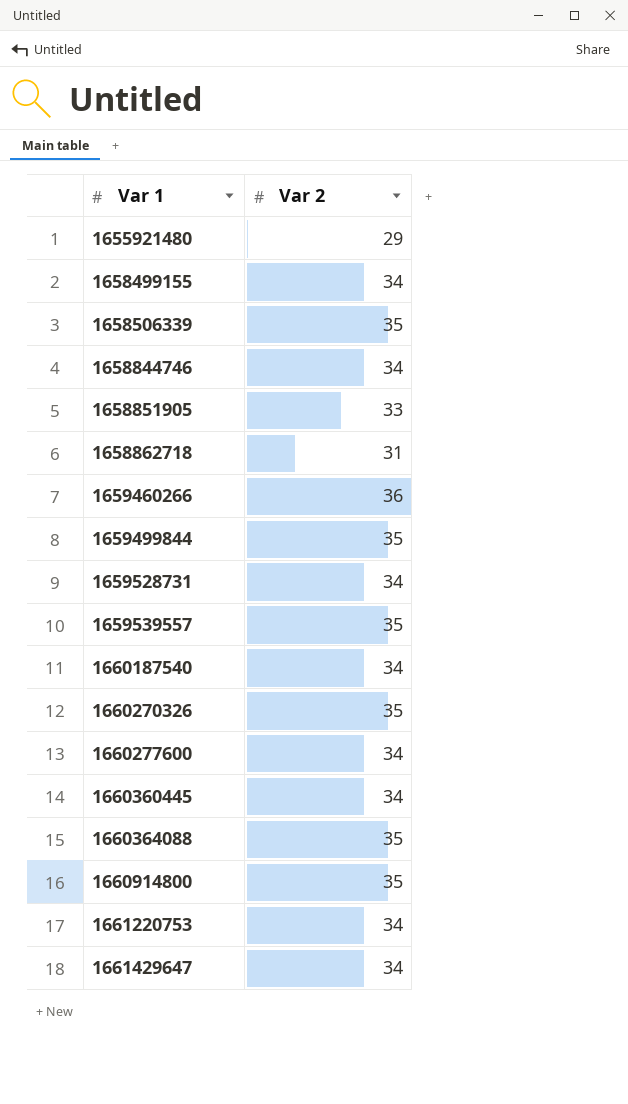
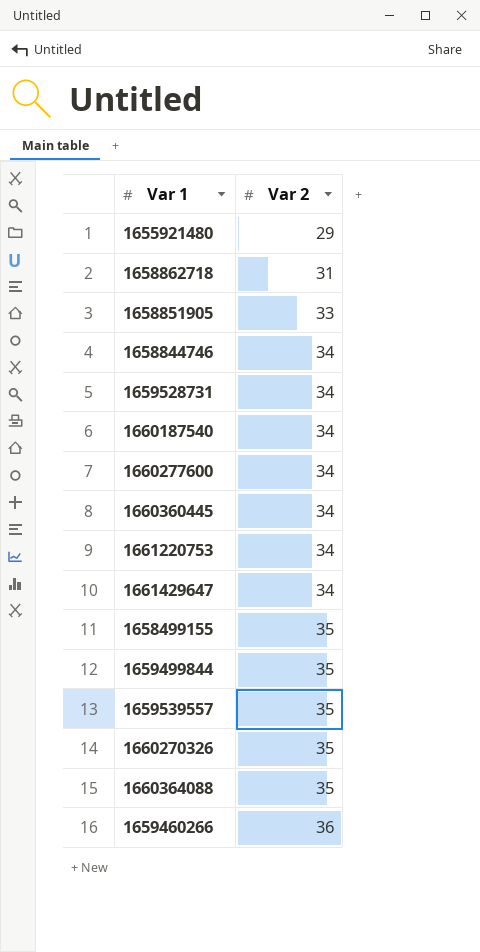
row order: Var 1 ascending -> Var 2 ascending
row 1658506339: 35 -> none
row 1660914800: 35 -> none
1658499155 | Var 2: 34 -> 35

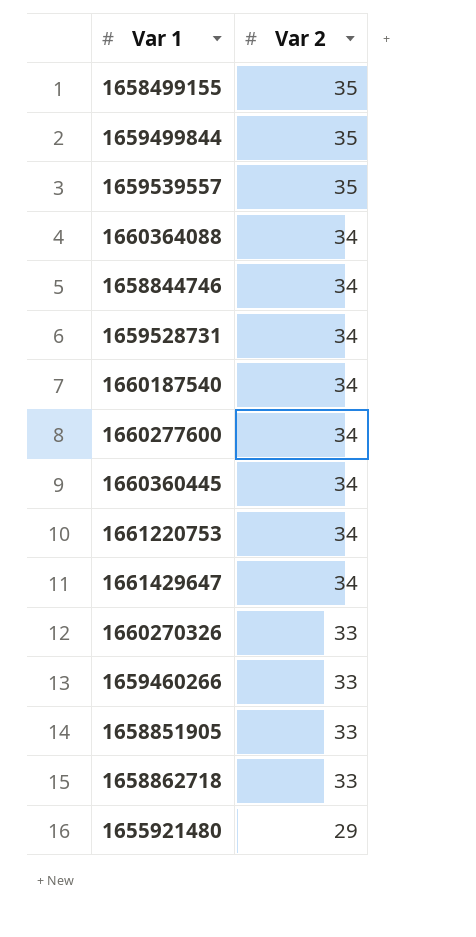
row order: Var 2 ascending -> Var 2 descending
1660364088 | Var 2: 35 -> 34
1660270326 | Var 2: 35 -> 33
1659460266 | Var 2: 36 -> 33
1658862718 | Var 2: 31 -> 33

